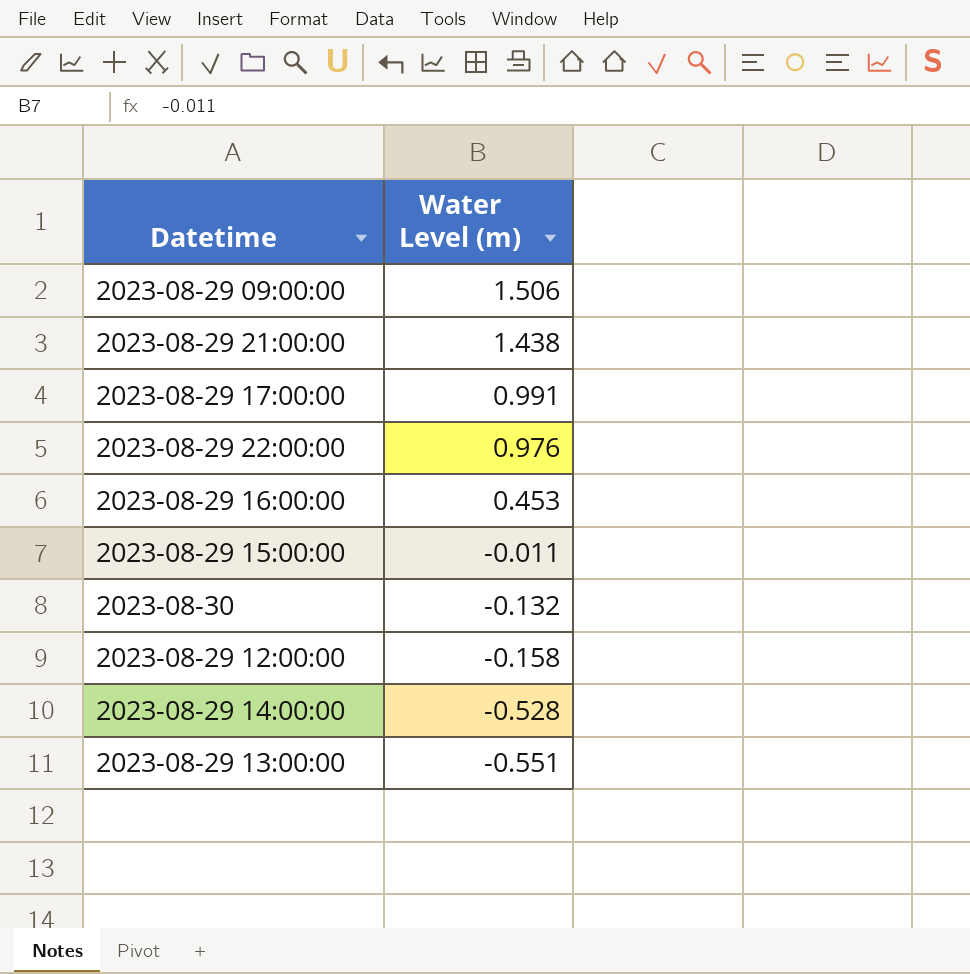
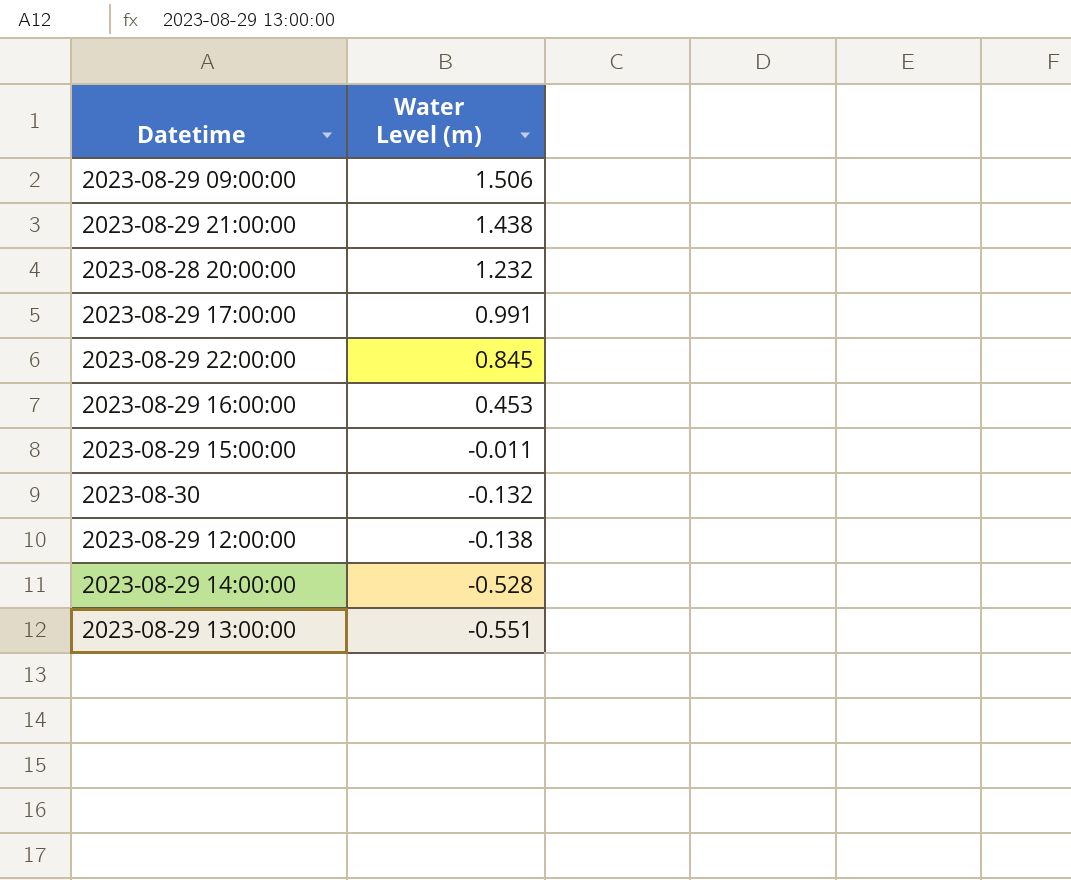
row 2023-08-28 20:00:00: none -> 1.232
2023-08-29 22:00:00 | Water Level (m): 0.976 -> 0.845
2023-08-29 12:00:00 | Water Level (m): -0.158 -> -0.138

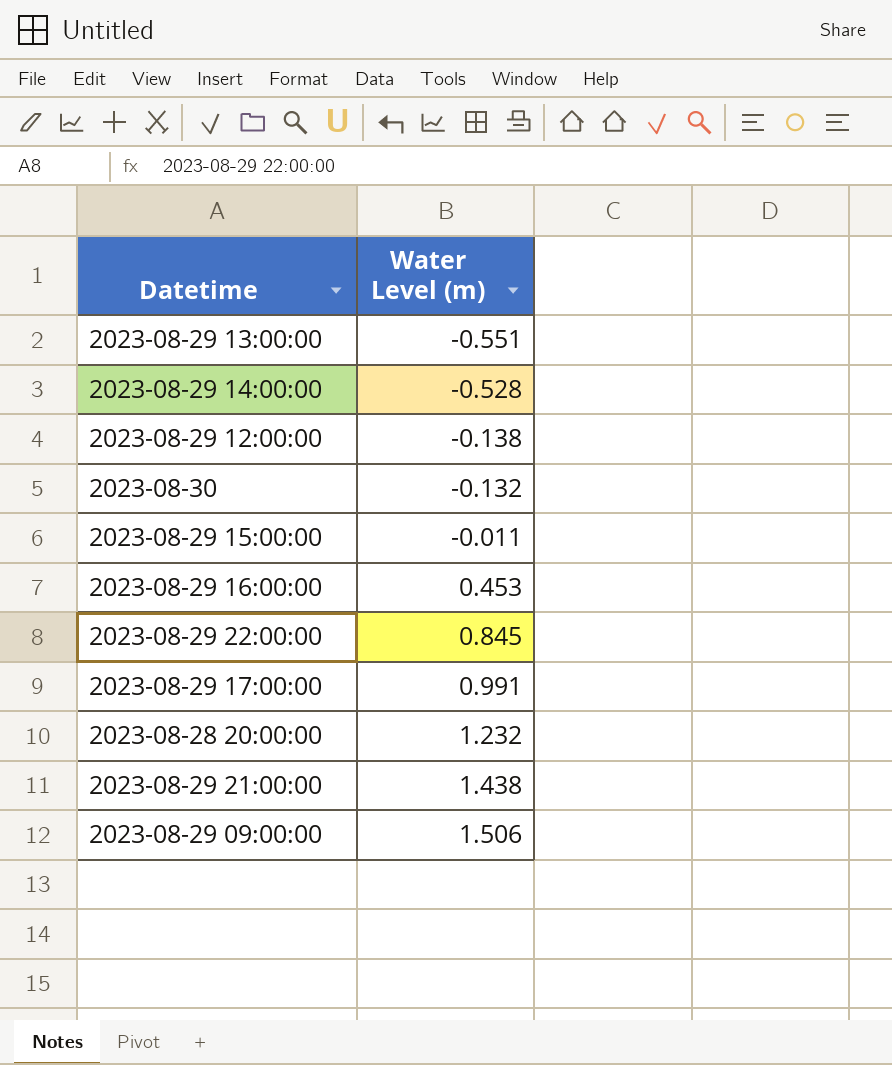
row order: Water Level (m) descending -> Water Level (m) ascending

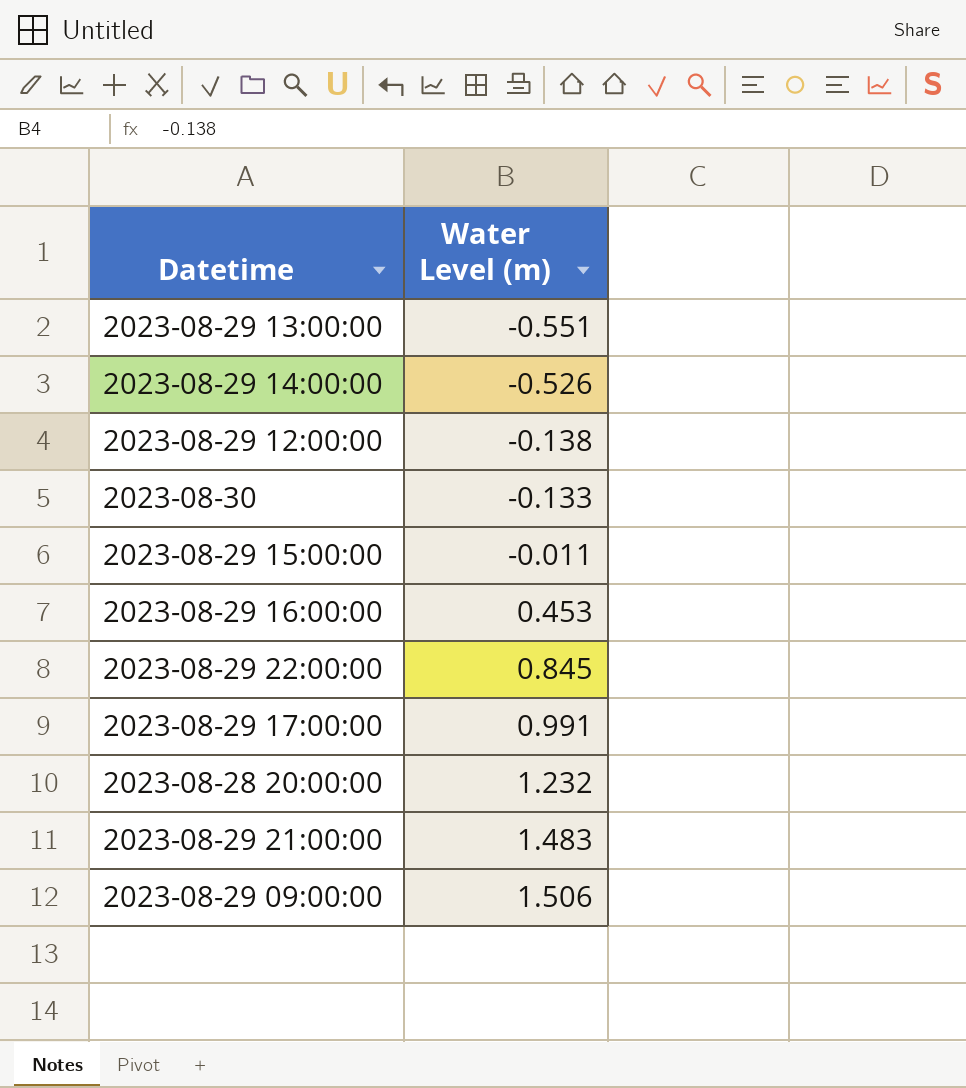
2023-08-29 14:00:00 | Water Level (m): -0.528 -> -0.526
2023-08-30 | Water Level (m): -0.132 -> -0.133
2023-08-29 21:00:00 | Water Level (m): 1.438 -> 1.483

